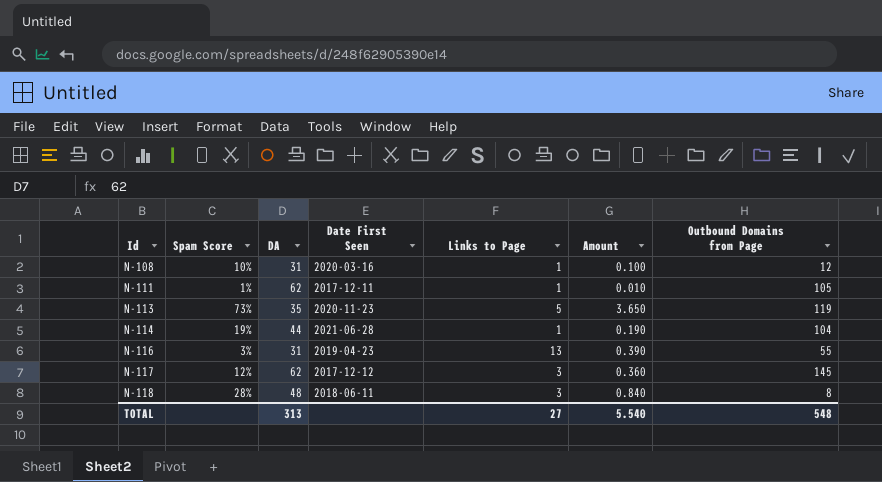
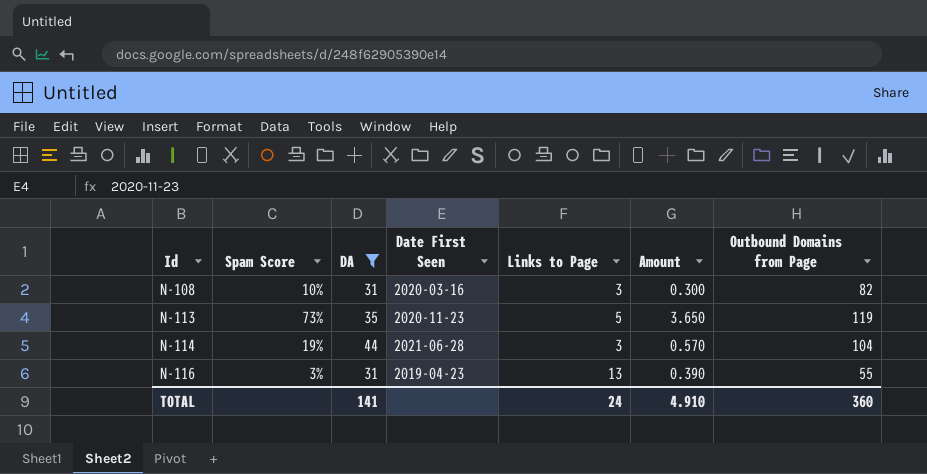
filter: none -> DA <= 44
N-108 | Links to Page: 1 -> 3
N-108 | Amount: 0.100 -> 0.300
N-108 | Outbound Domains from Page: 12 -> 82
N-114 | Links to Page: 1 -> 3
N-114 | Amount: 0.190 -> 0.570
TOTAL | DA: 313 -> 141
TOTAL | Links to Page: 27 -> 24
TOTAL | Amount: 5.540 -> 4.910
TOTAL | Outbound Domains from Page: 548 -> 360

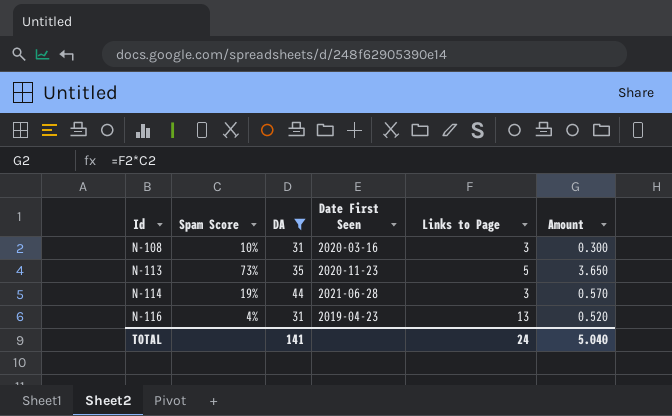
column Outbound Domains from Page | position: 7 -> none
N-116 | Spam Score: 3% -> 4%
N-116 | Amount: 0.390 -> 0.520
TOTAL | Amount: 4.910 -> 5.040

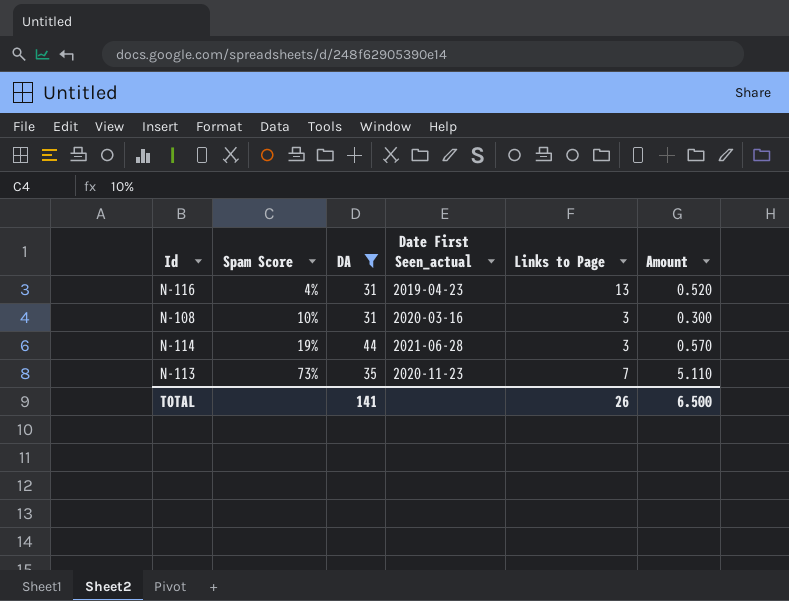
row order: Id ascending -> Spam Score ascending
column name: Date First Seen -> Date First Seen_actual
N-113 | Links to Page: 5 -> 7
N-113 | Amount: 3.650 -> 5.110
TOTAL | Links to Page: 24 -> 26
TOTAL | Amount: 5.040 -> 6.500

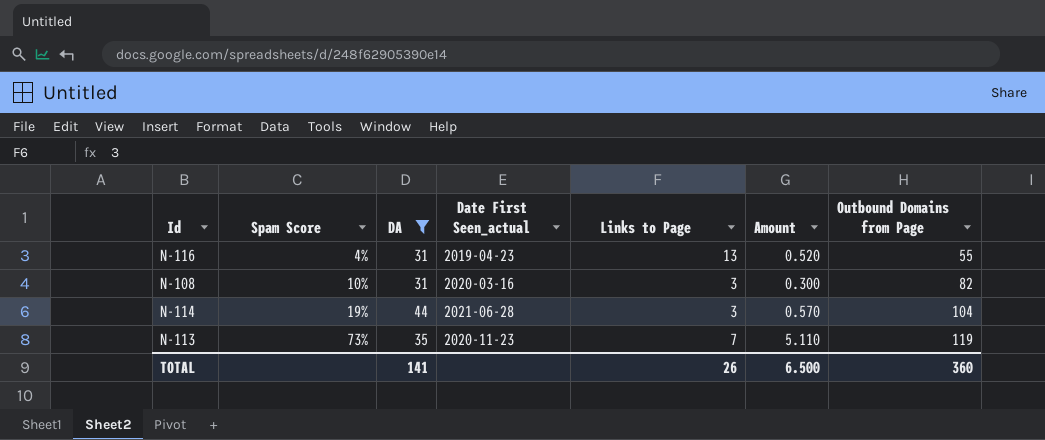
column Outbound Domains from Page | position: none -> 7

